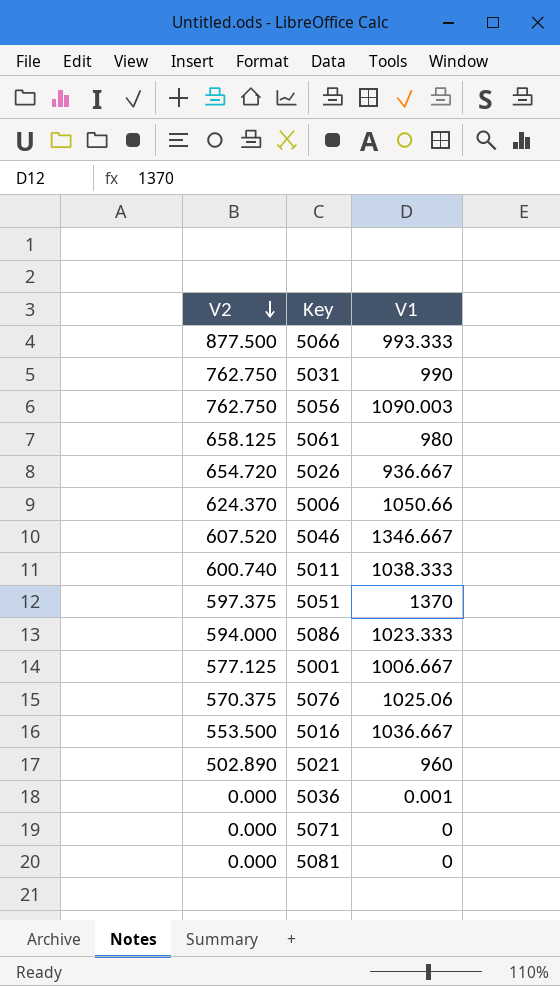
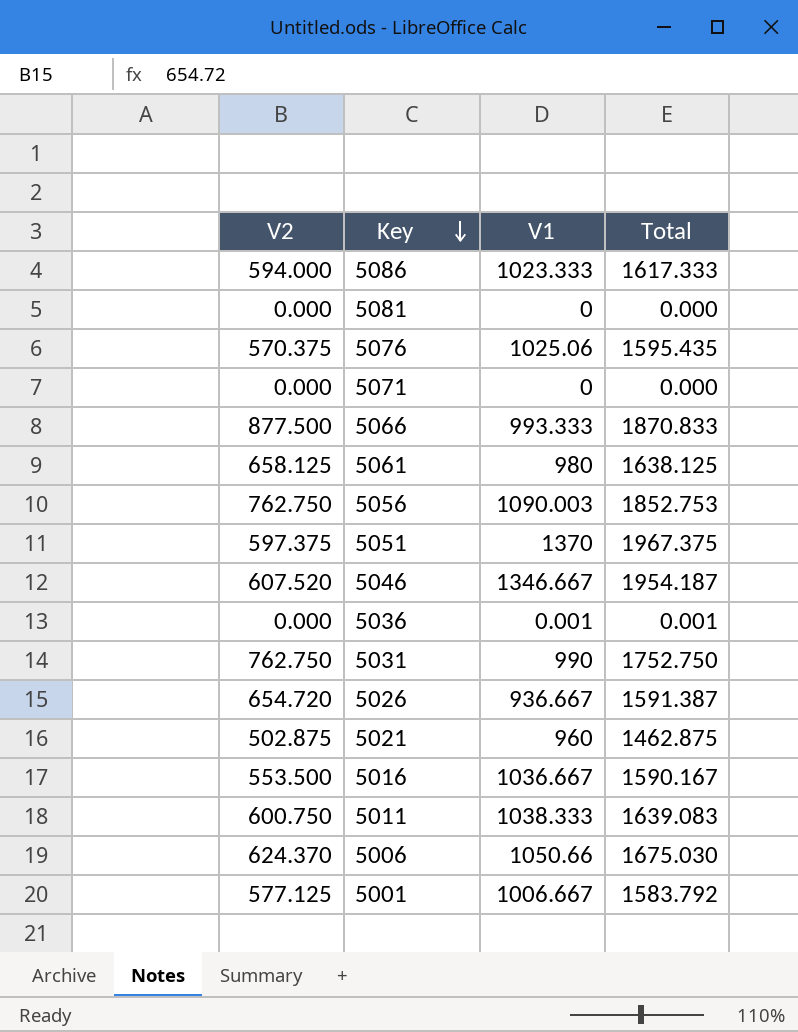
row order: V2 descending -> Key descending
column Total | formula: none -> [V2] + [V1]
5021 | V2: 502.890 -> 502.875
5011 | V2: 600.740 -> 600.750

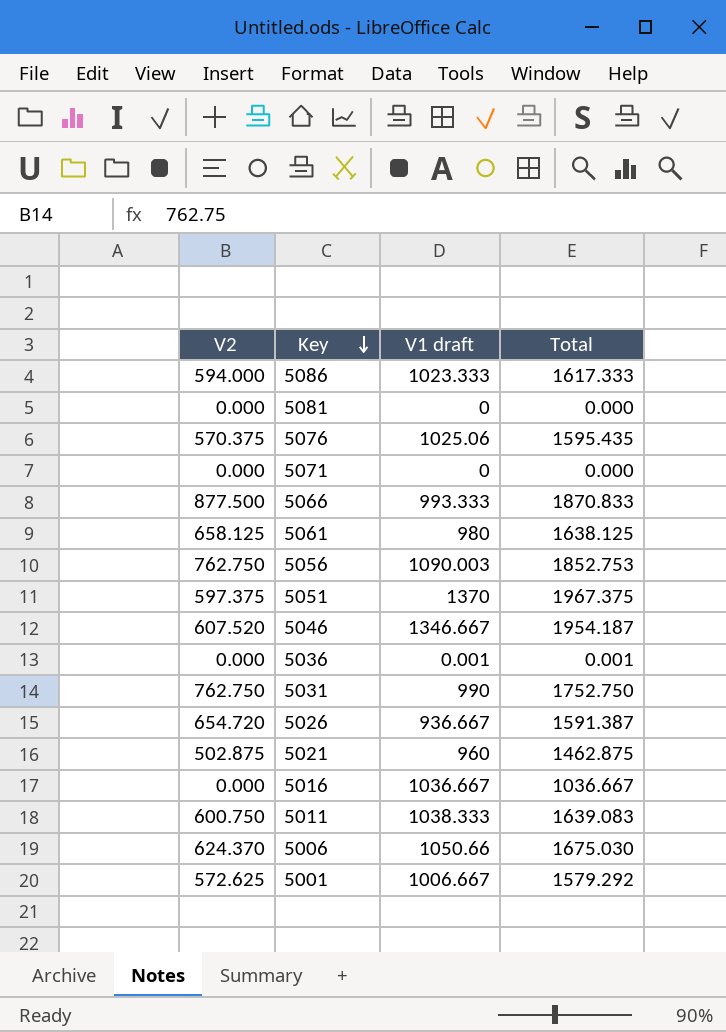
column name: V1 -> V1 draft
5016 | V2: 553.500 -> 0.000
5016 | Total: 1590.167 -> 1036.667
5001 | V2: 577.125 -> 572.625
5001 | Total: 1583.792 -> 1579.292

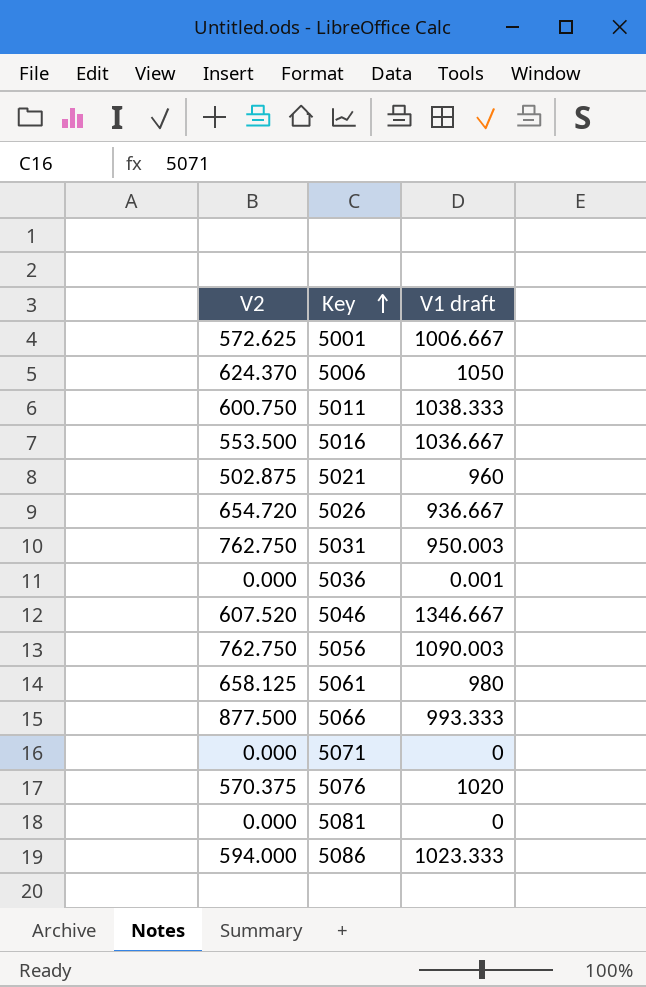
row order: Key descending -> Key ascending
column Total | formula: [V2] + [V1 draft] -> none
row 5051: 597.375 | 1370 | 1967.375 -> none
5006 | V1 draft: 1050.66 -> 1050
5016 | V2: 0.000 -> 553.500
5031 | V1 draft: 990 -> 950.003
5076 | V1 draft: 1025.06 -> 1020

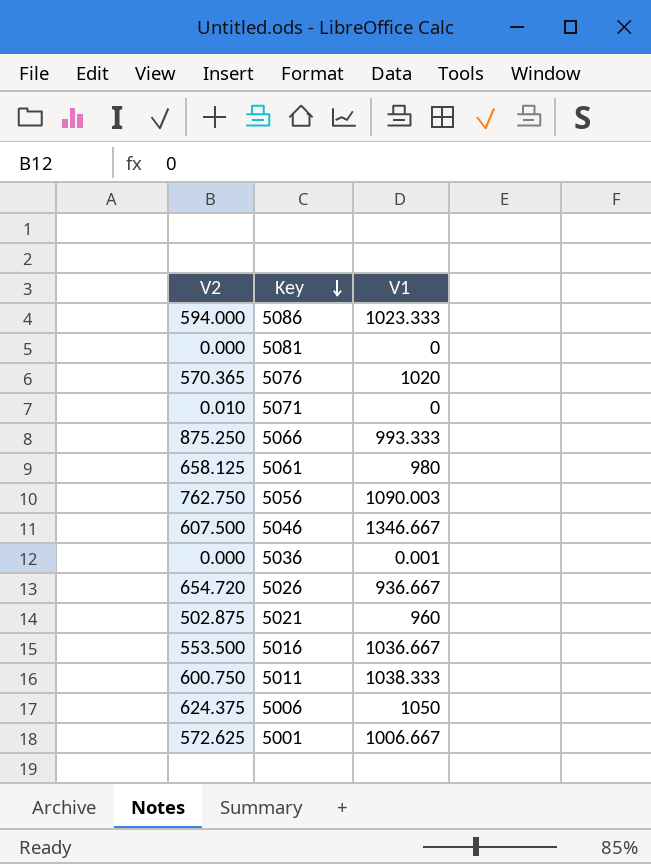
row order: Key ascending -> Key descending
column name: V1 draft -> V1
row 5031: 762.750 | 950.003 -> none
5076 | V2: 570.375 -> 570.365
5071 | V2: 0.000 -> 0.010
5066 | V2: 877.500 -> 875.250
5046 | V2: 607.520 -> 607.500
5006 | V2: 624.370 -> 624.375

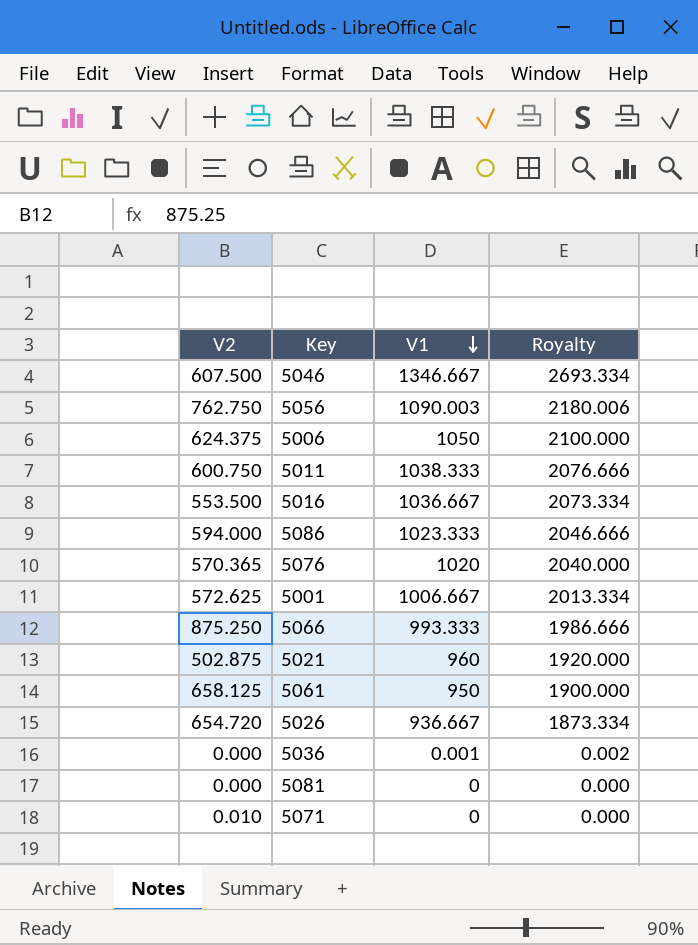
row order: Key descending -> V1 descending
column Royalty | formula: none -> [V1] * 2
5061 | V1: 980 -> 950

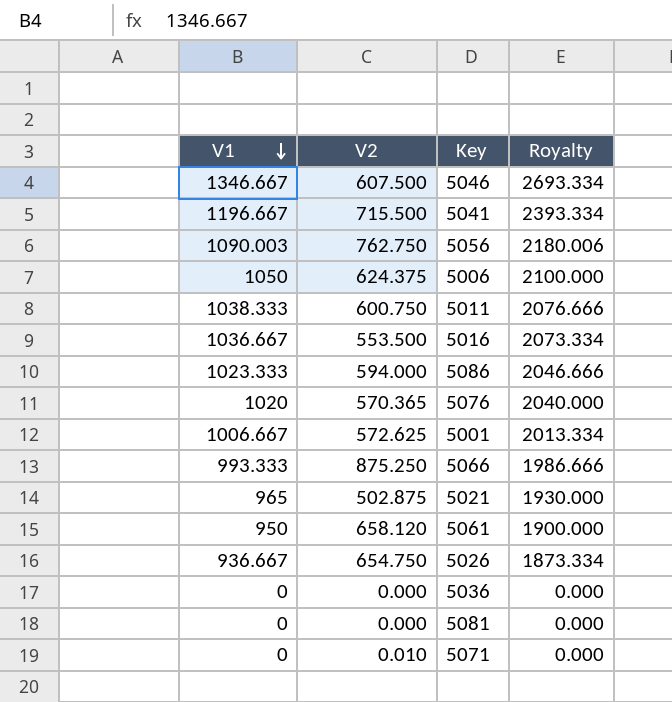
column V1 | position: 3 -> 1
row 5041: none -> 1196.667 | 715.500 | 2393.334
5021 | V1: 960 -> 965
5021 | Royalty: 1920.000 -> 1930.000
5061 | V2: 658.125 -> 658.120
5026 | V2: 654.720 -> 654.750
5036 | V1: 0.001 -> 0
5036 | Royalty: 0.002 -> 0.000

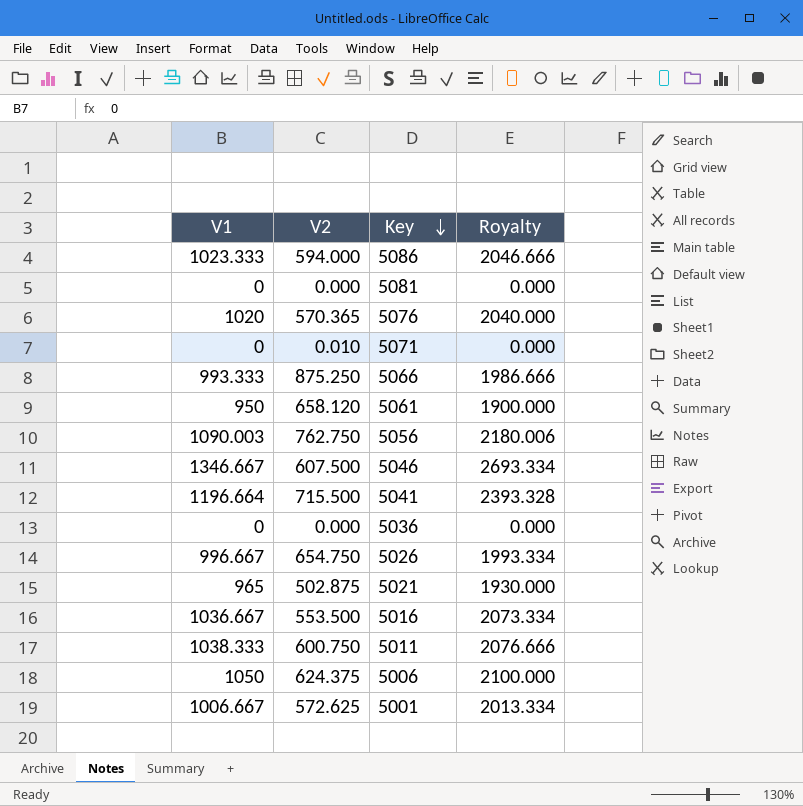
row order: V1 descending -> Key descending
5041 | V1: 1196.667 -> 1196.664
5041 | Royalty: 2393.334 -> 2393.328
5026 | V1: 936.667 -> 996.667
5026 | Royalty: 1873.334 -> 1993.334

